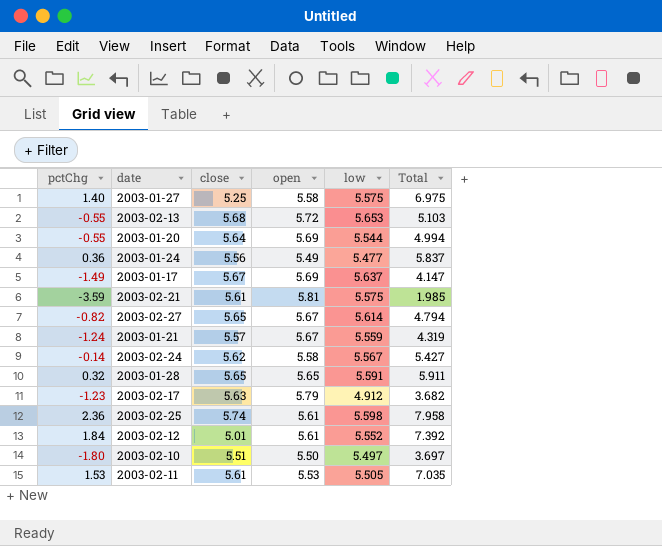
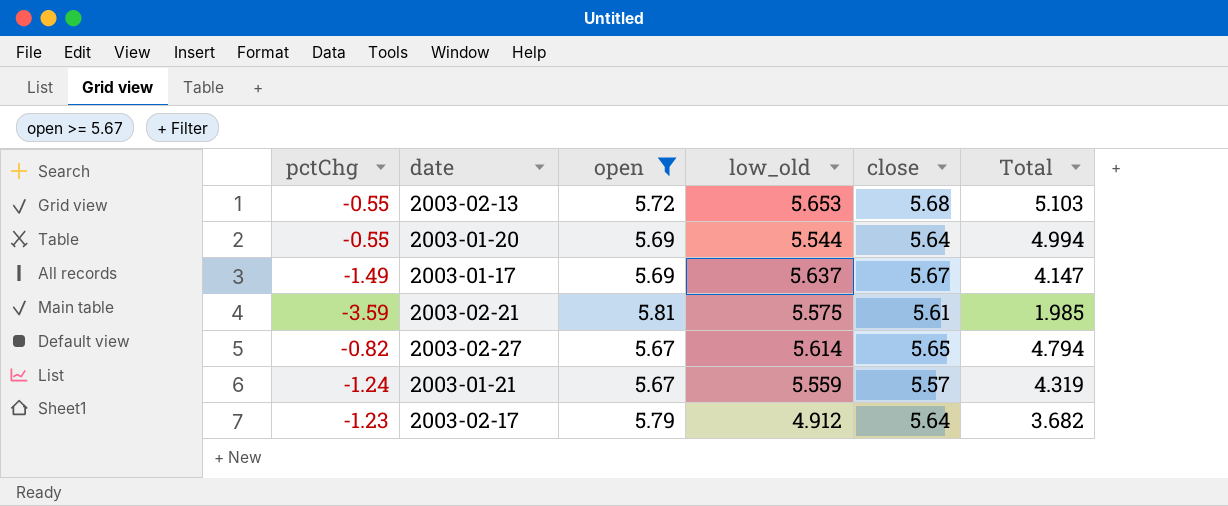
filter: none -> open >= 5.67
column name: low -> low_old
column close | position: 3 -> 5
2003-02-17 | close: 5.63 -> 5.64

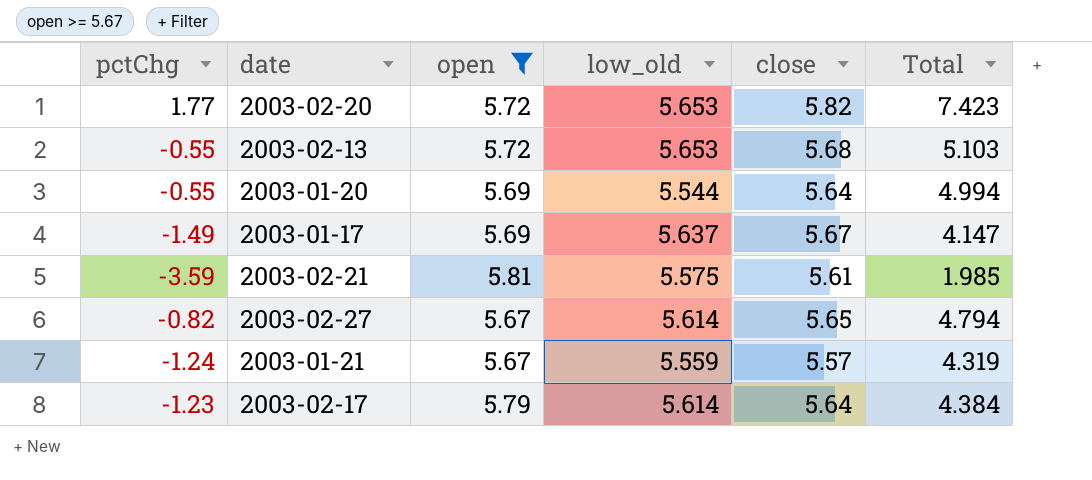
row 2003-02-20: none -> 1.77 | 5.72 | 5.653 | 5.82 | 7.423
2003-02-17 | low_old: 4.912 -> 5.614
2003-02-17 | Total: 3.682 -> 4.384

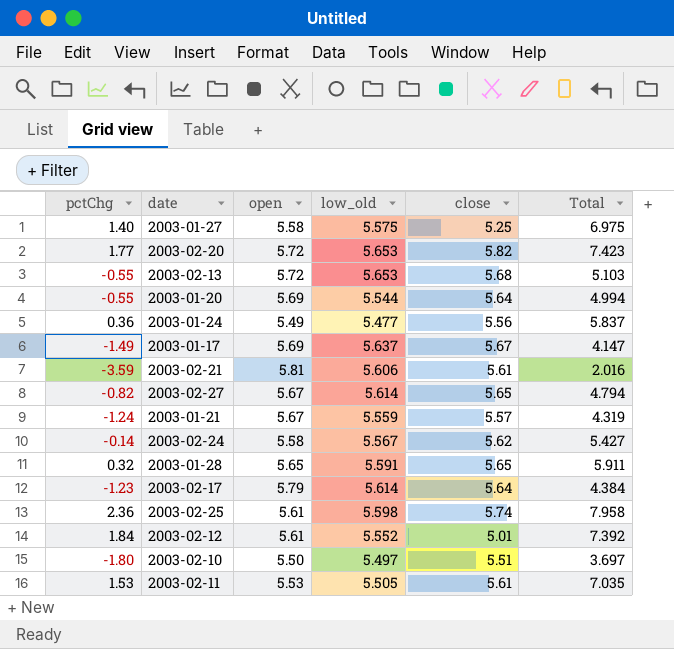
filter: open >= 5.67 -> none
2003-02-21 | low_old: 5.575 -> 5.606
2003-02-21 | Total: 1.985 -> 2.016

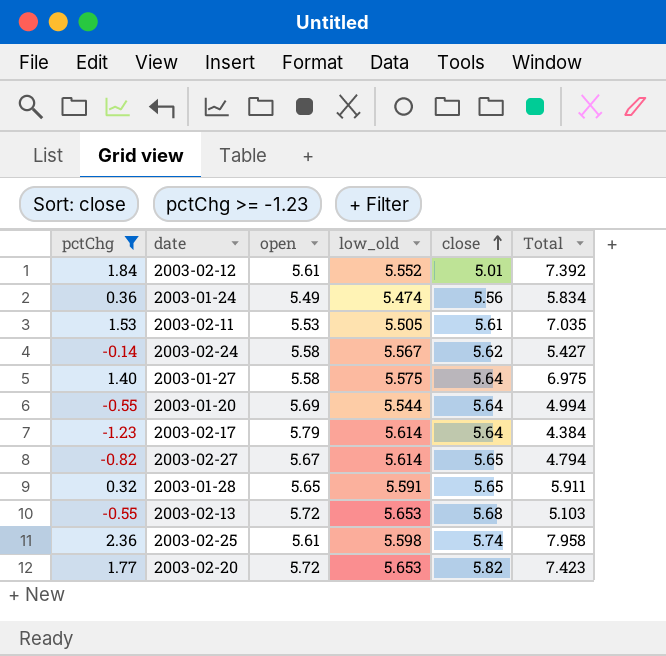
filter: none -> pctChg >= -1.23
row order: none -> close ascending
2003-01-24 | low_old: 5.477 -> 5.474
2003-01-24 | Total: 5.837 -> 5.834
2003-01-27 | close: 5.25 -> 5.64

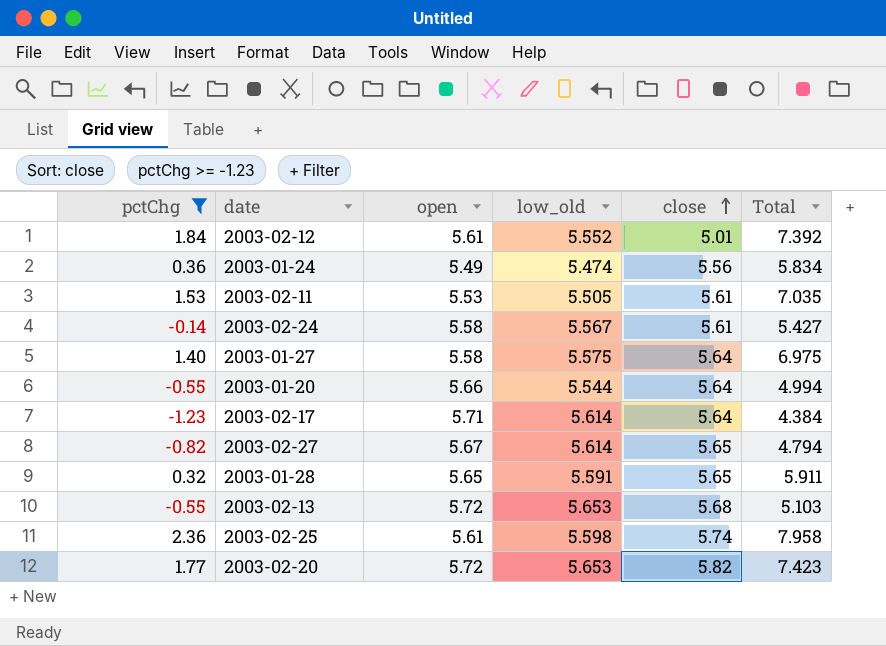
2003-02-24 | close: 5.62 -> 5.61
2003-01-20 | open: 5.69 -> 5.66
2003-02-17 | open: 5.79 -> 5.71

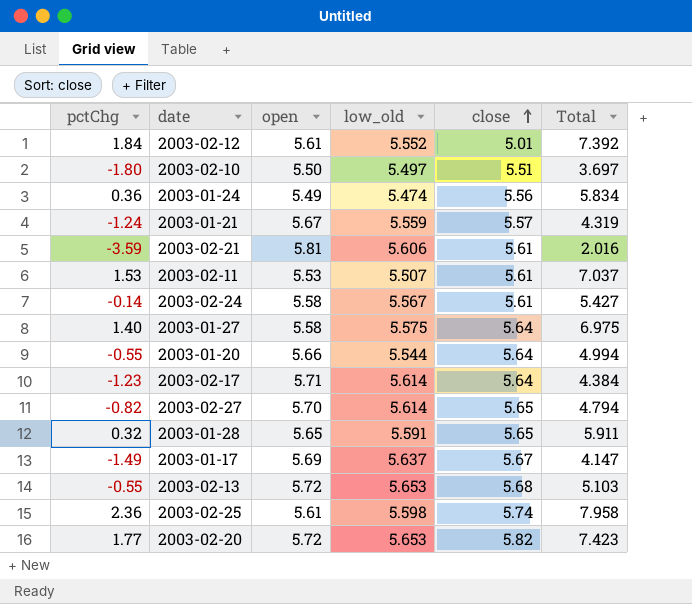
filter: pctChg >= -1.23 -> none
2003-02-11 | low_old: 5.505 -> 5.507
2003-02-11 | Total: 7.035 -> 7.037
2003-02-27 | open: 5.67 -> 5.70

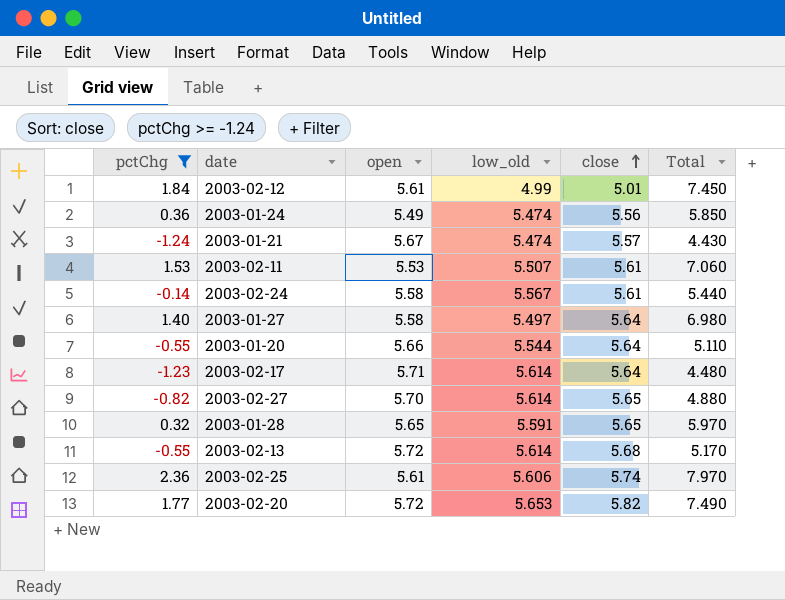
filter: none -> pctChg >= -1.24
column Total | formula: [pctChg] + [low_old] -> [pctChg] + [open]
2003-02-12 | low_old: 5.552 -> 4.99
2003-01-21 | low_old: 5.559 -> 5.474
2003-01-27 | low_old: 5.575 -> 5.497
2003-02-13 | low_old: 5.653 -> 5.614
2003-02-25 | low_old: 5.598 -> 5.606

